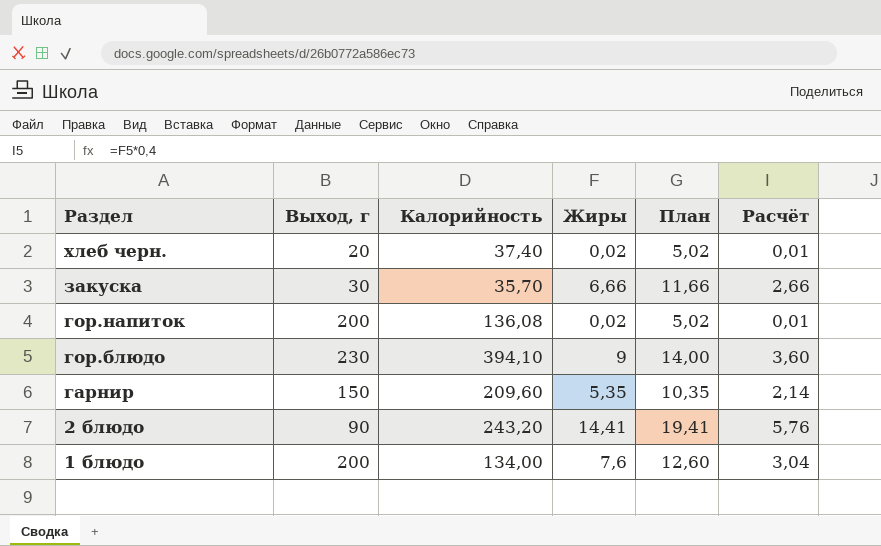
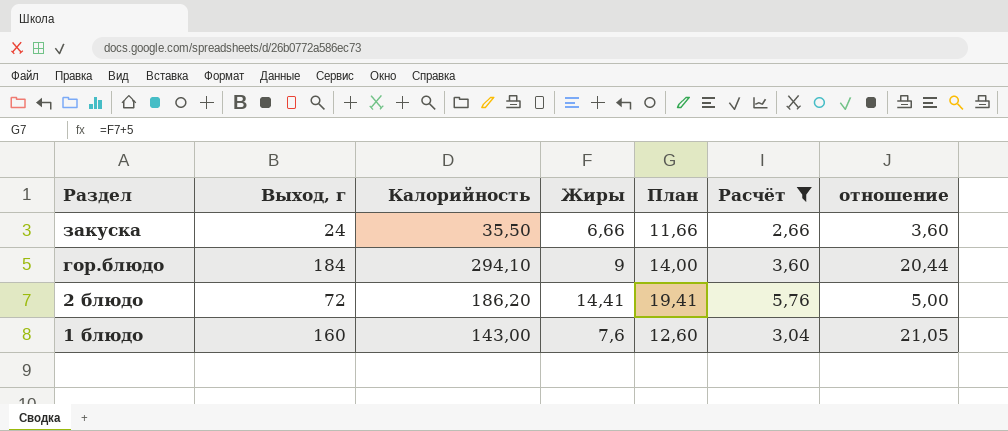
filter: none -> Расчёт >= 2,66
column отношение | formula: none -> [Выход, г] / [Жиры]
закуска | Выход, г: 30 -> 24
закуска | Калорийность: 35,70 -> 35,50
гор.блюдо | Выход, г: 230 -> 184
гор.блюдо | Калорийность: 394,10 -> 294,10
2 блюдо | Выход, г: 90 -> 72
2 блюдо | Калорийность: 243,20 -> 186,20
1 блюдо | Выход, г: 200 -> 160
1 блюдо | Калорийность: 134,00 -> 143,00

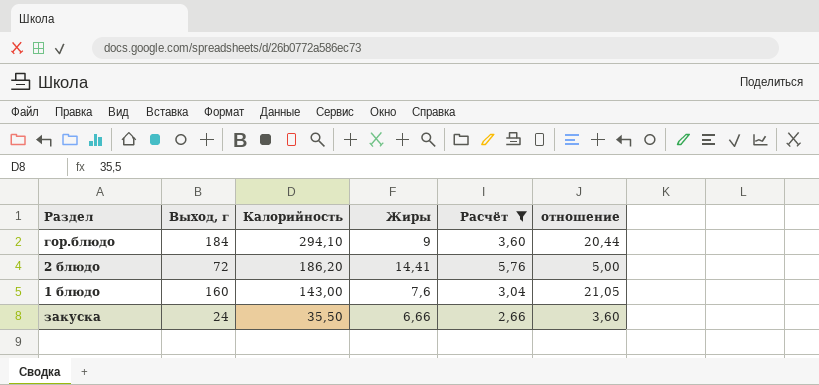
row order: Раздел descending -> Калорийность descending
column План | formula: [Жиры] + 5 -> none

